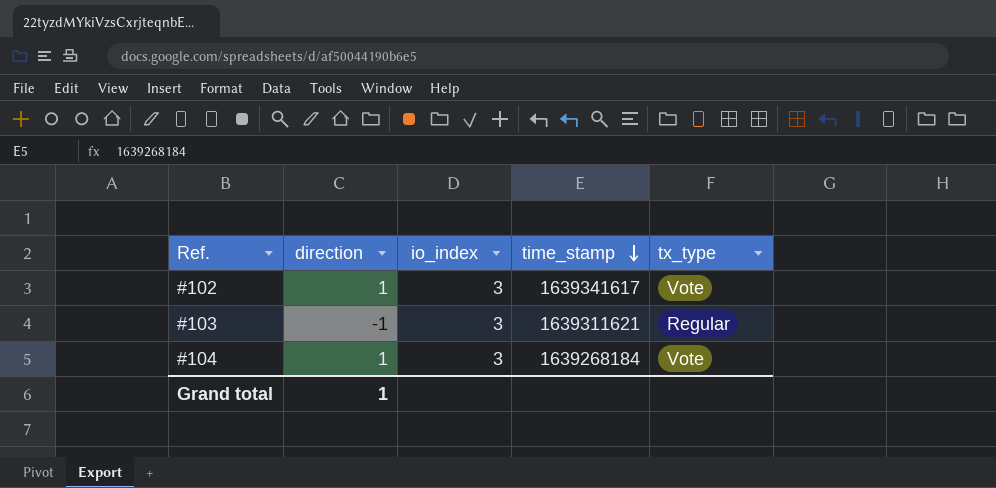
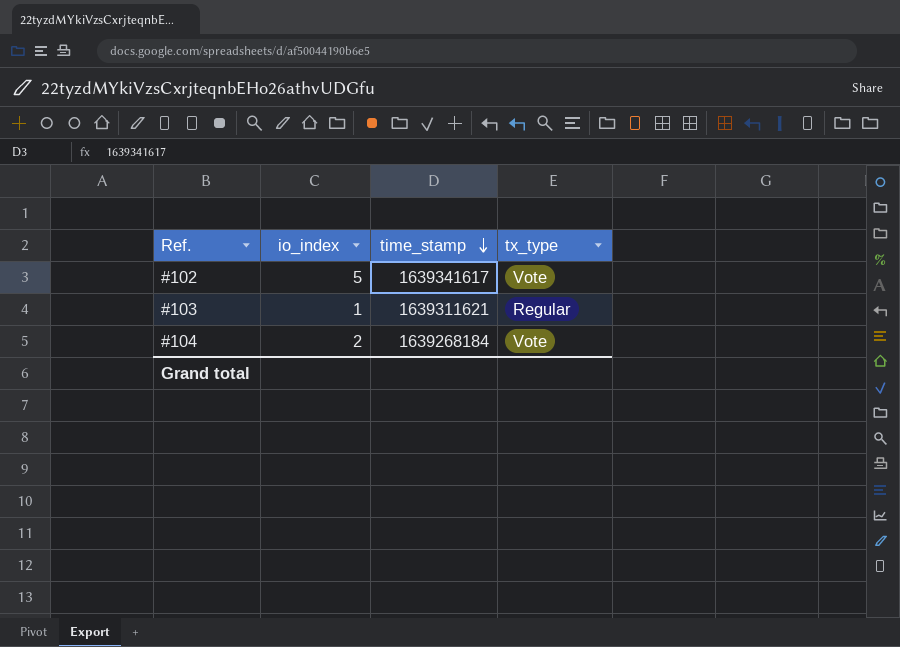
column direction | position: 2 -> none
#102 | io_index: 3 -> 5
#103 | io_index: 3 -> 1
#104 | io_index: 3 -> 2

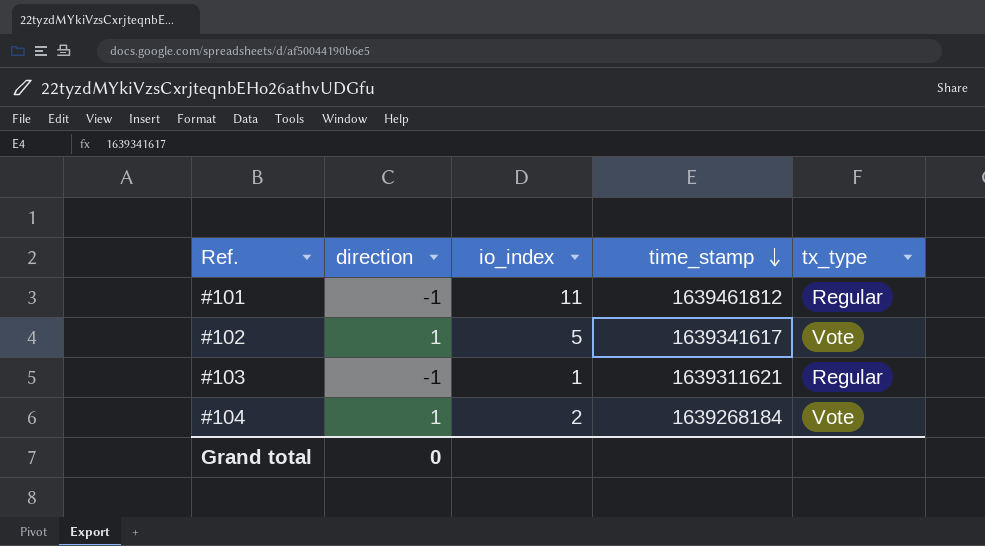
column direction | position: none -> 2
row #101: none -> -1 | 11 | 1639461812 | Regular

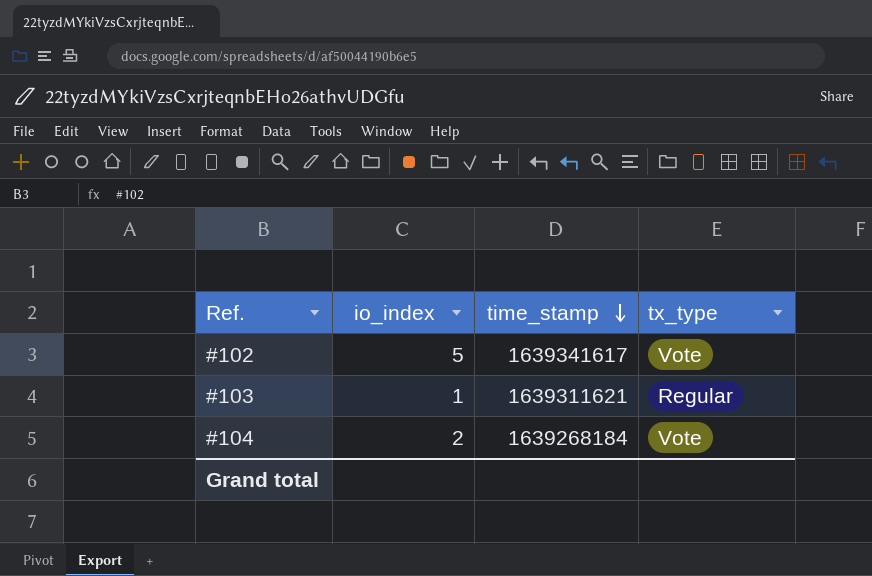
column direction | position: 2 -> none
row #101: -1 | 11 | 1639461812 | Regular -> none

